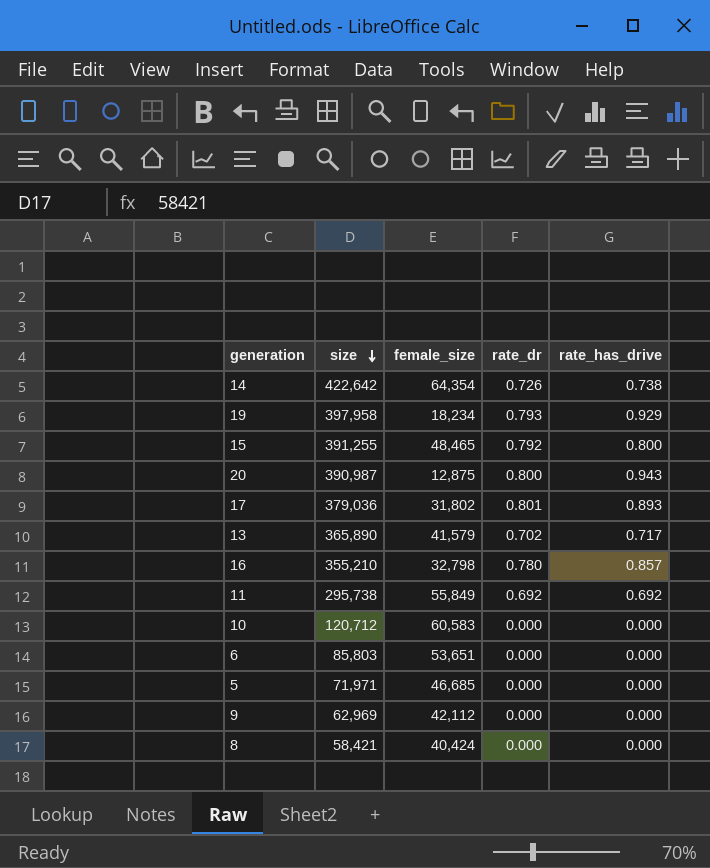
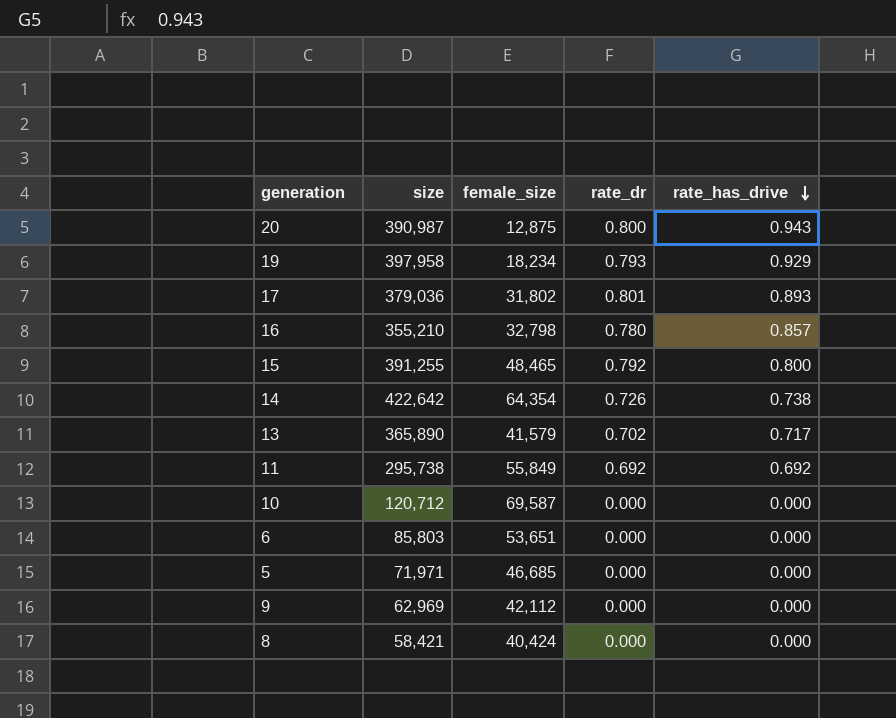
row order: size descending -> rate_has_drive descending
10 | female_size: 60,583 -> 69,587

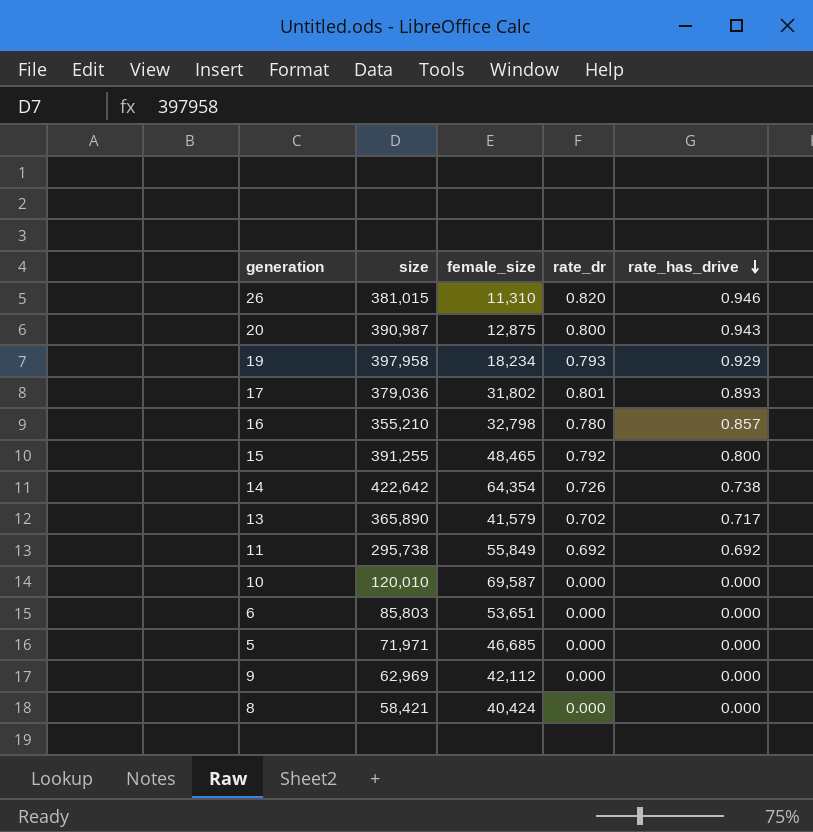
row 26: none -> 381,015 | 11,310 | 0.820 | 0.946
10 | size: 120,712 -> 120,010

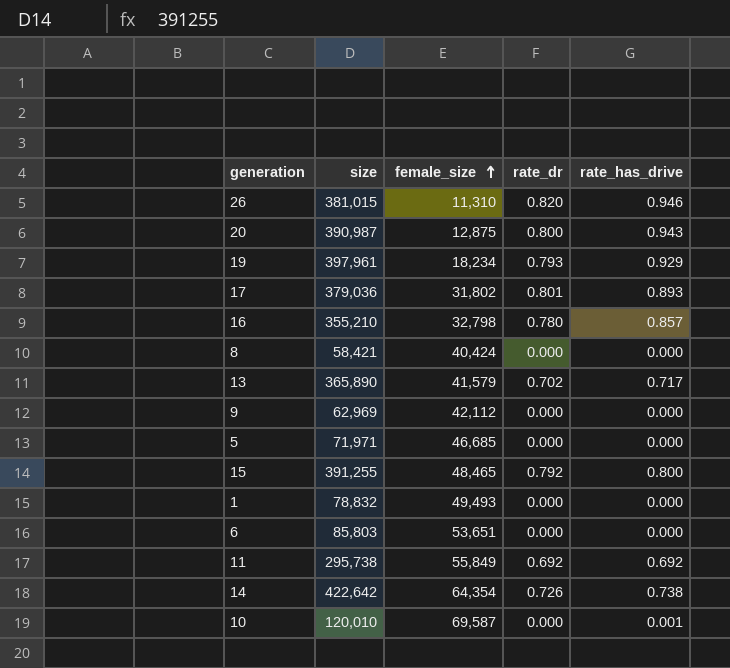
row order: rate_has_drive descending -> female_size ascending
19 | size: 397,958 -> 397,961
row 1: none -> 78,832 | 49,493 | 0.000 | 0.000
10 | rate_has_drive: 0.000 -> 0.001

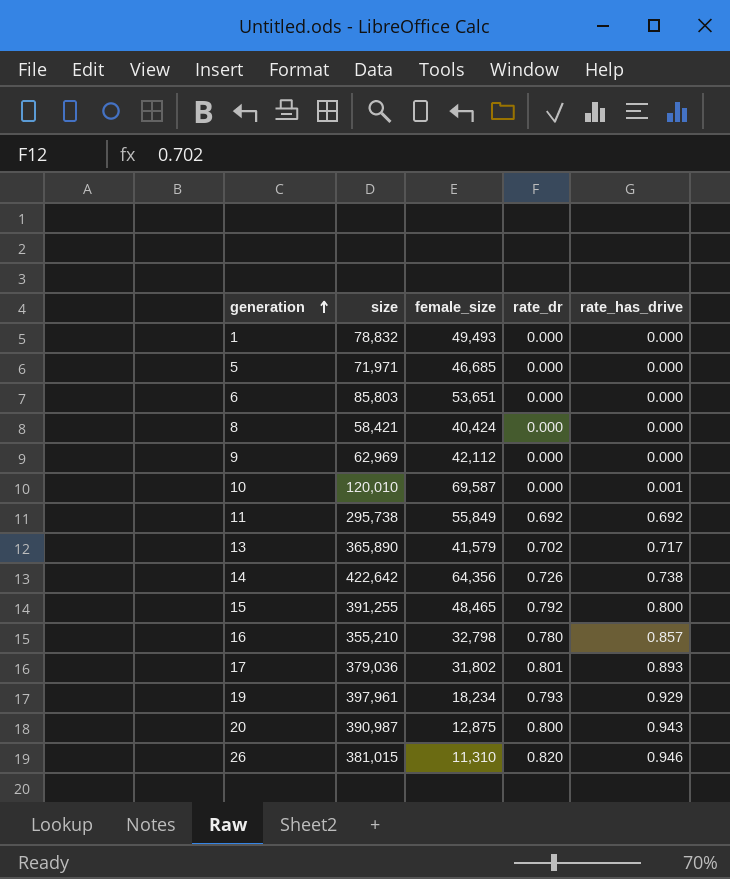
row order: female_size ascending -> generation ascending
14 | female_size: 64,354 -> 64,356

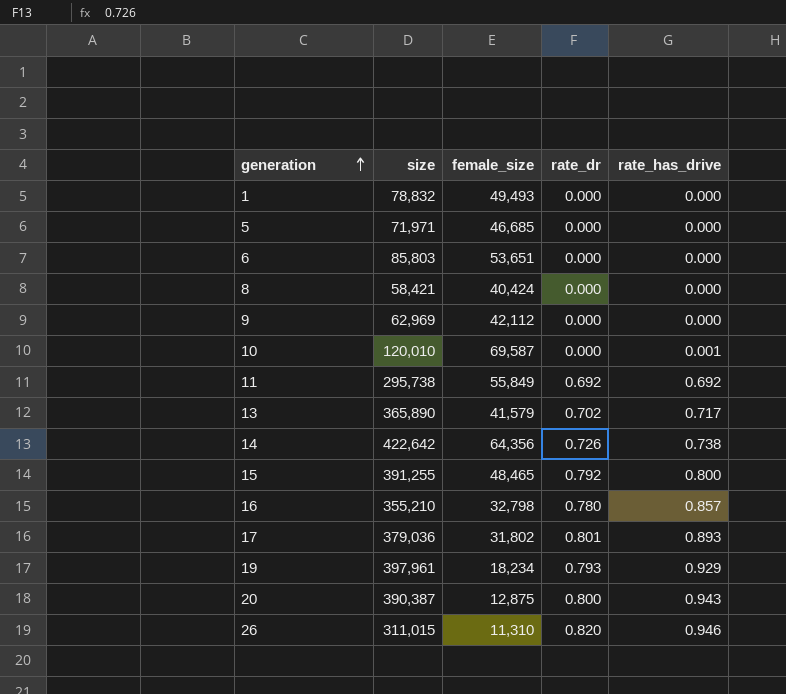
20 | size: 390,987 -> 390,387
26 | size: 381,015 -> 311,015

